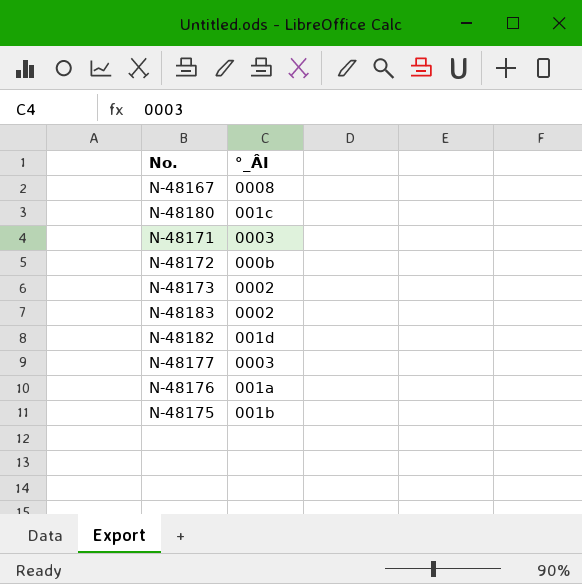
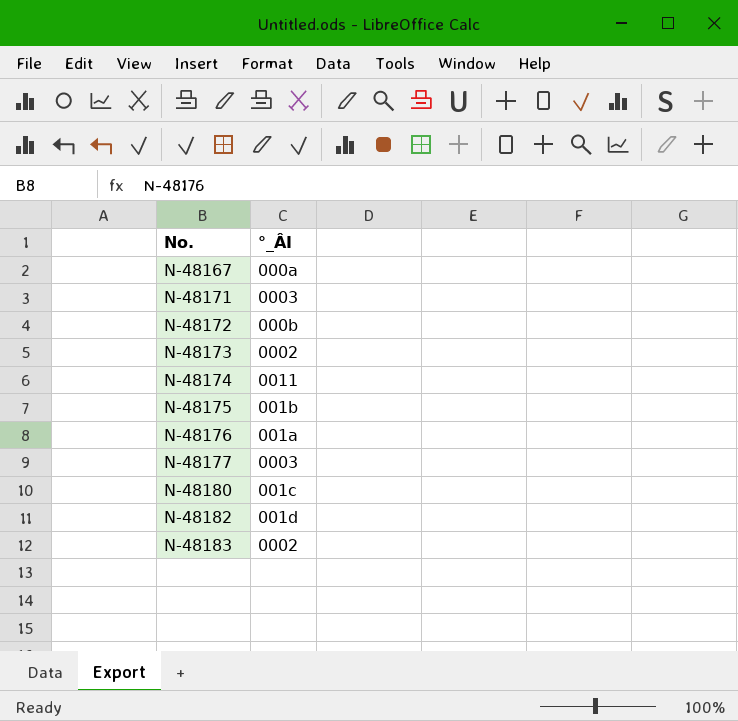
row order: none -> No. ascending
N-48167 | °_ÂI: 0008 -> 000a
row N-48174: none -> 0011

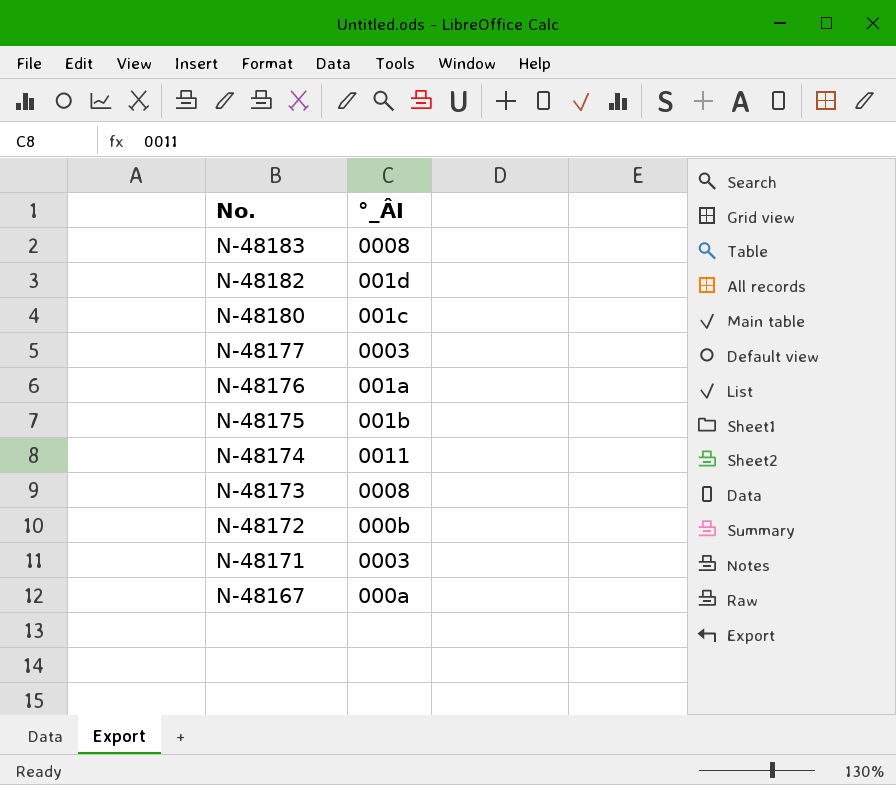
row order: No. ascending -> No. descending
N-48183 | °_ÂI: 0002 -> 0008
N-48173 | °_ÂI: 0002 -> 0008

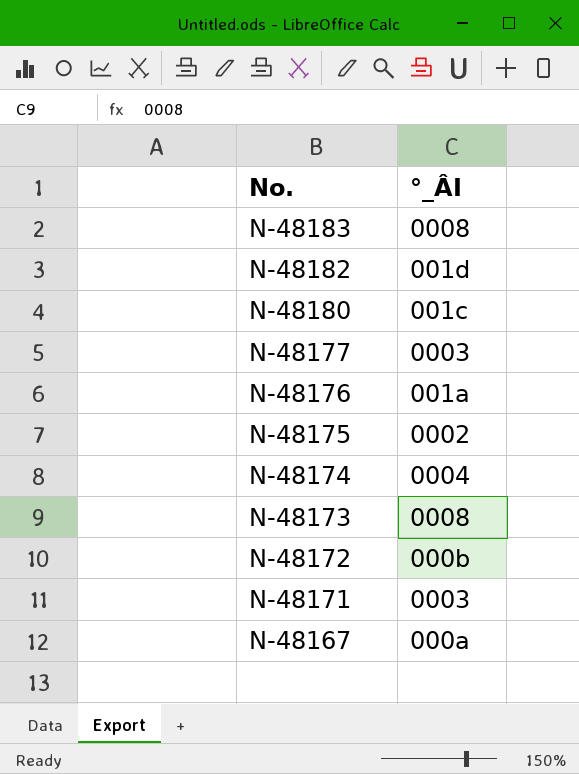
N-48175 | °_ÂI: 001b -> 0002
N-48174 | °_ÂI: 0011 -> 0004

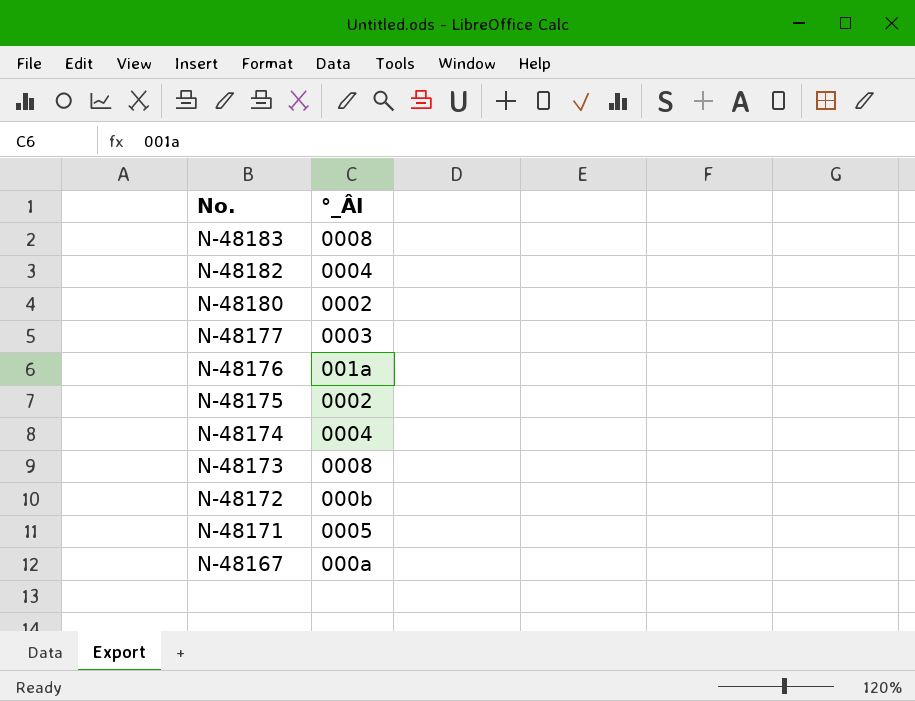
N-48182 | °_ÂI: 001d -> 0004
N-48180 | °_ÂI: 001c -> 0002
N-48171 | °_ÂI: 0003 -> 0005

